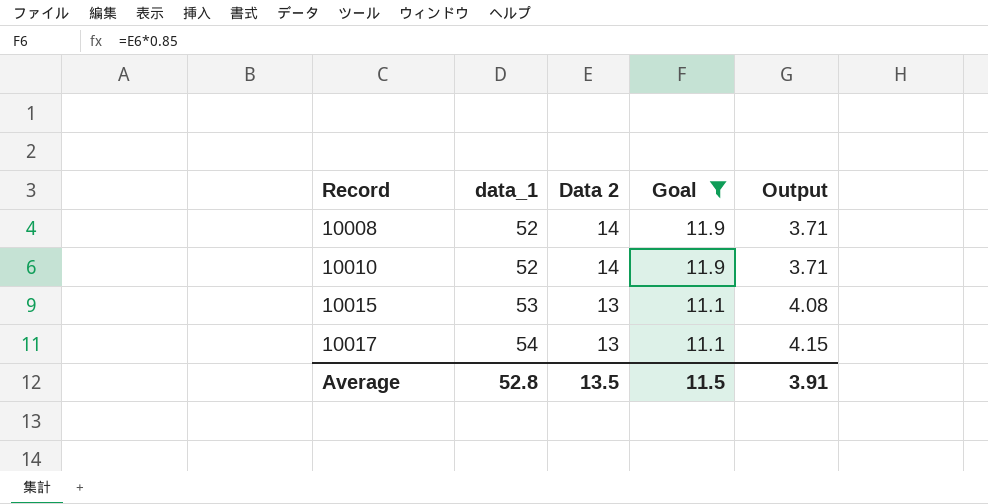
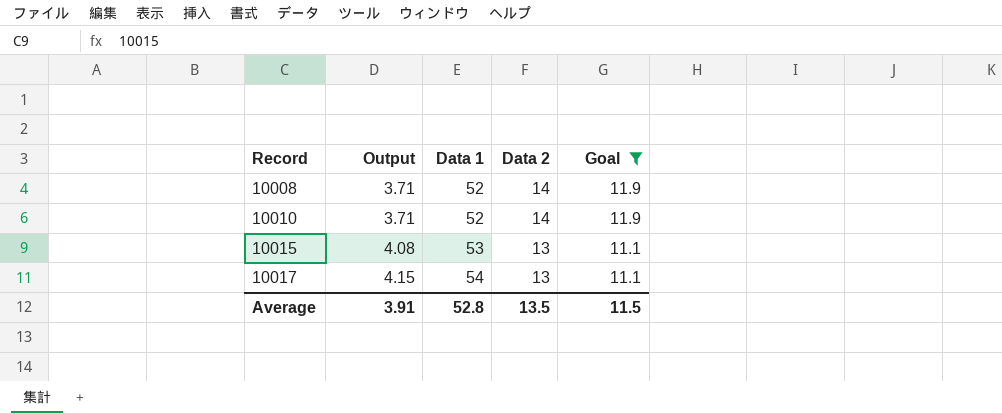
column Output | position: 5 -> 2
column name: data_1 -> Data 1

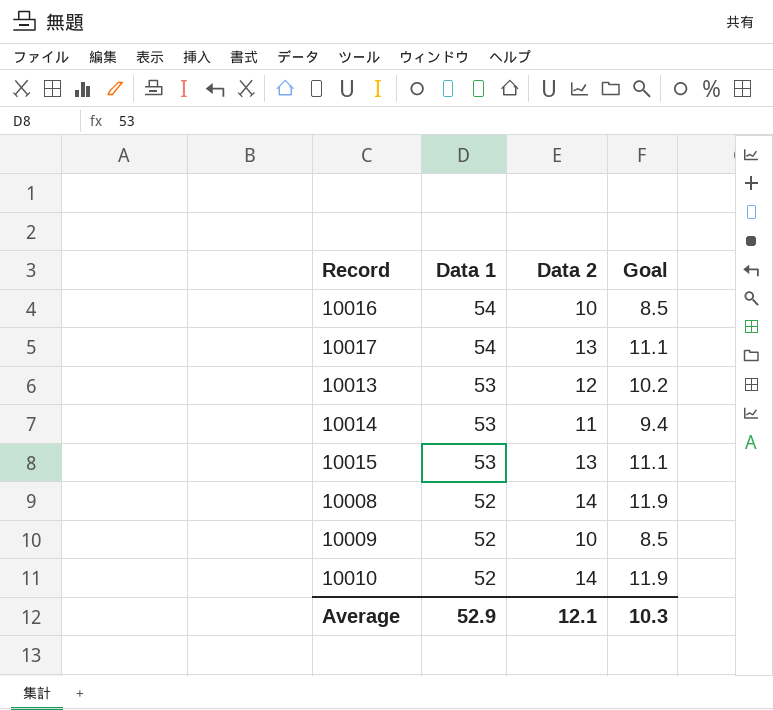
filter: Goal >= 11.1 -> none
row order: Record ascending -> Data 1 descending
column Output | formula: [Data 1] / [Data 2] -> none
Average | Data 1: 52.8 -> 52.9
Average | Data 2: 13.5 -> 12.1
Average | Goal: 11.5 -> 10.3

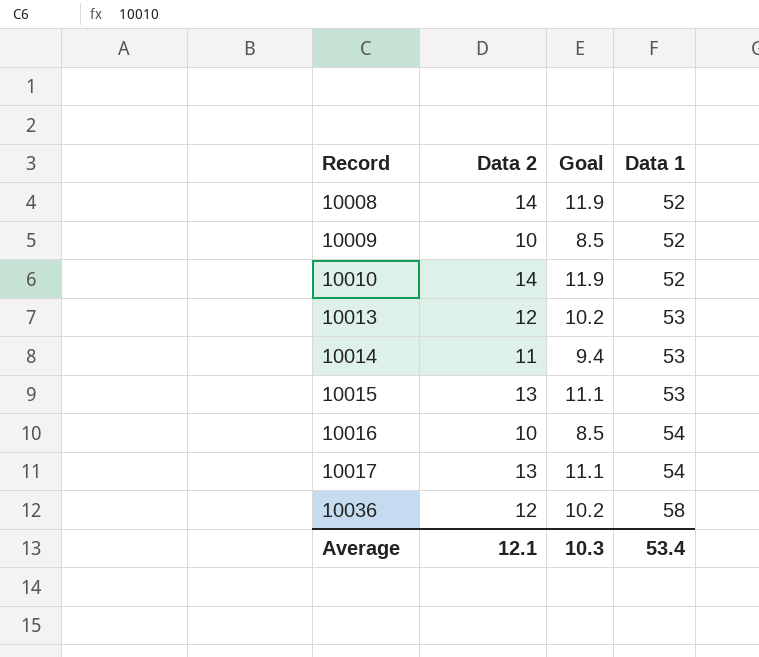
row order: Data 1 descending -> Record ascending
column Data 1 | position: 2 -> 4
row 10036: none -> 12 | 10.2 | 58
Average | Data 1: 52.9 -> 53.4

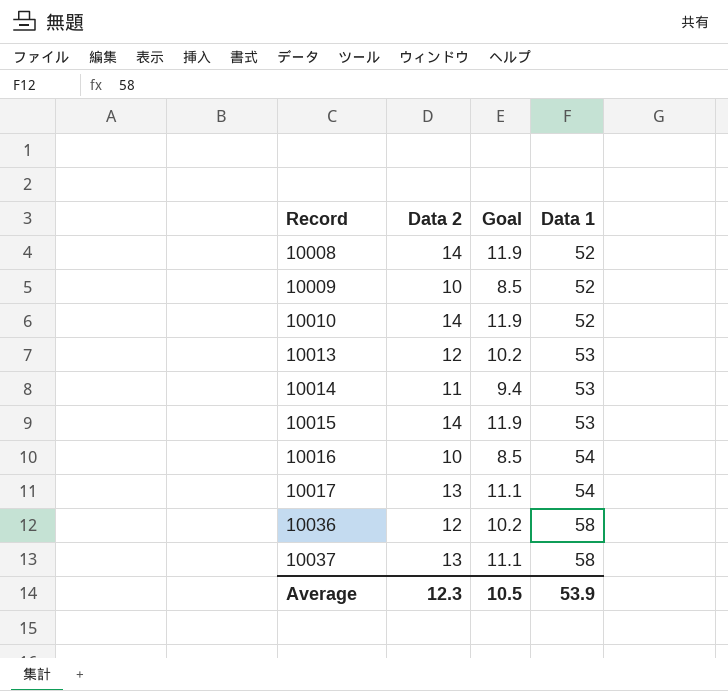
10015 | Data 2: 13 -> 14
10015 | Goal: 11.1 -> 11.9
row 10037: none -> 13 | 11.1 | 58
Average | Data 2: 12.1 -> 12.3
Average | Goal: 10.3 -> 10.5
Average | Data 1: 53.4 -> 53.9

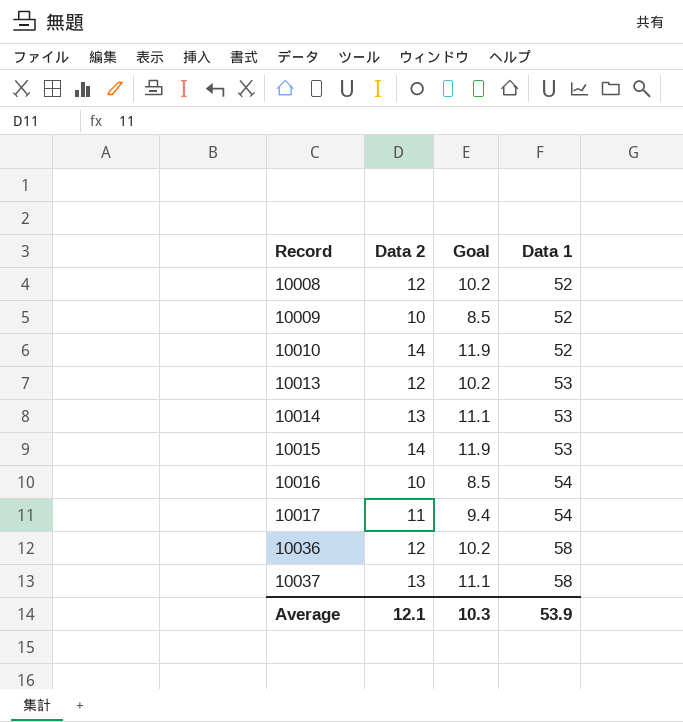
10008 | Data 2: 14 -> 12
10008 | Goal: 11.9 -> 10.2
10014 | Data 2: 11 -> 13
10014 | Goal: 9.4 -> 11.1
10017 | Data 2: 13 -> 11
10017 | Goal: 11.1 -> 9.4
Average | Data 2: 12.3 -> 12.1
Average | Goal: 10.5 -> 10.3

